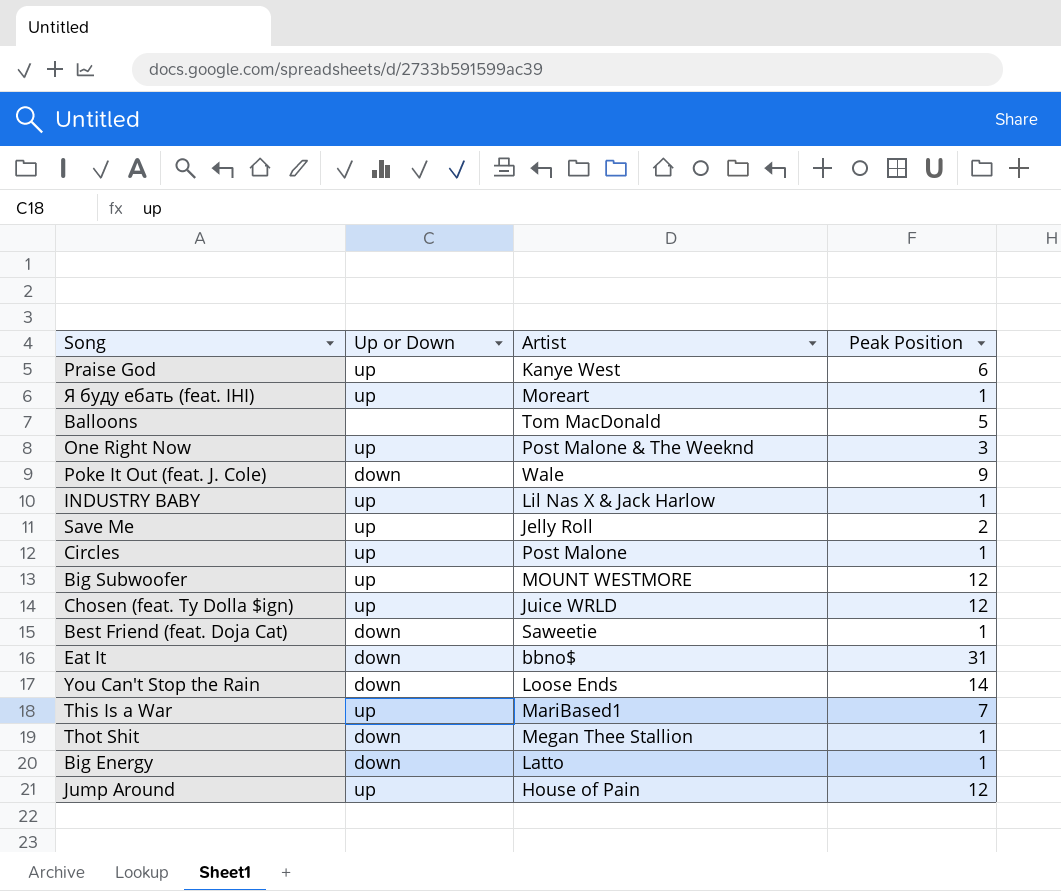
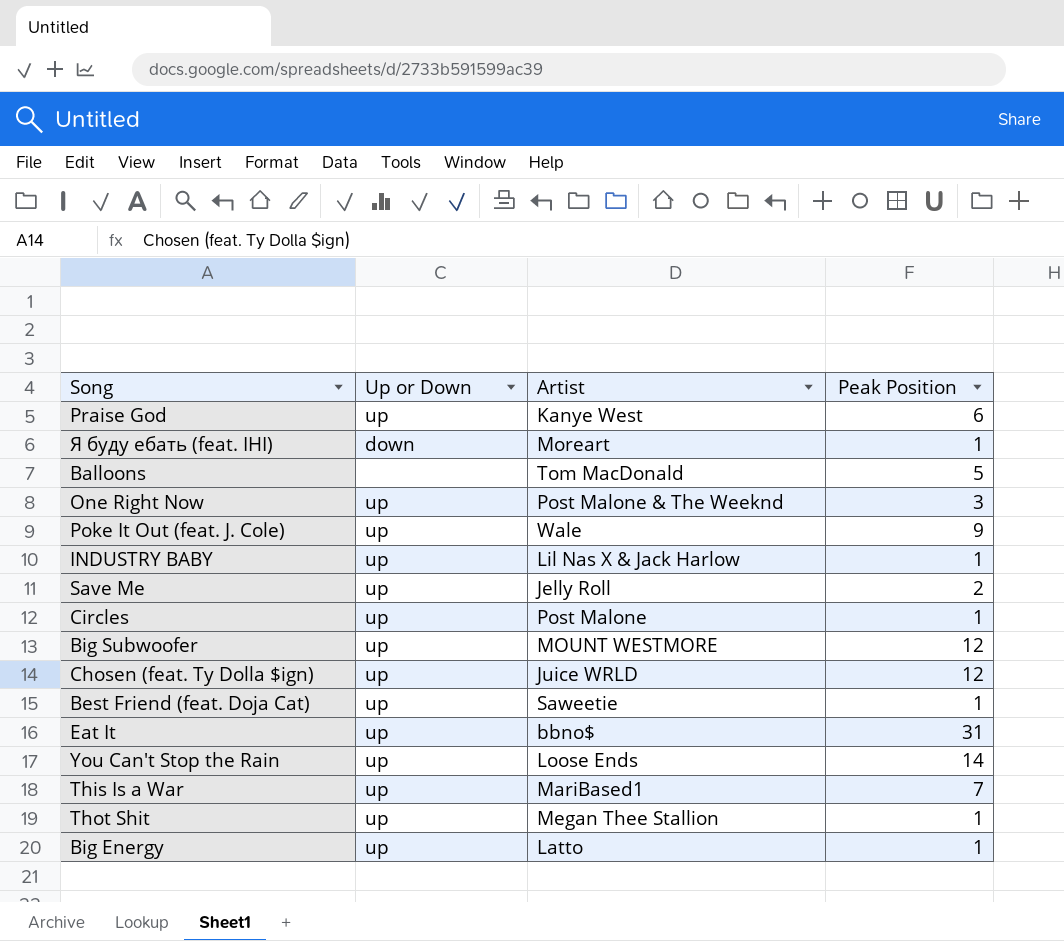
row Jump Around: up | House of Pain | 12 -> none
Я буду ебать (feat. IHI) | Up or Down: up -> down
Poke It Out (feat. J. Cole) | Up or Down: down -> up
Best Friend (feat. Doja Cat) | Up or Down: down -> up
Eat It | Up or Down: down -> up
You Can't Stop the Rain | Up or Down: down -> up
Thot Shit | Up or Down: down -> up
Big Energy | Up or Down: down -> up

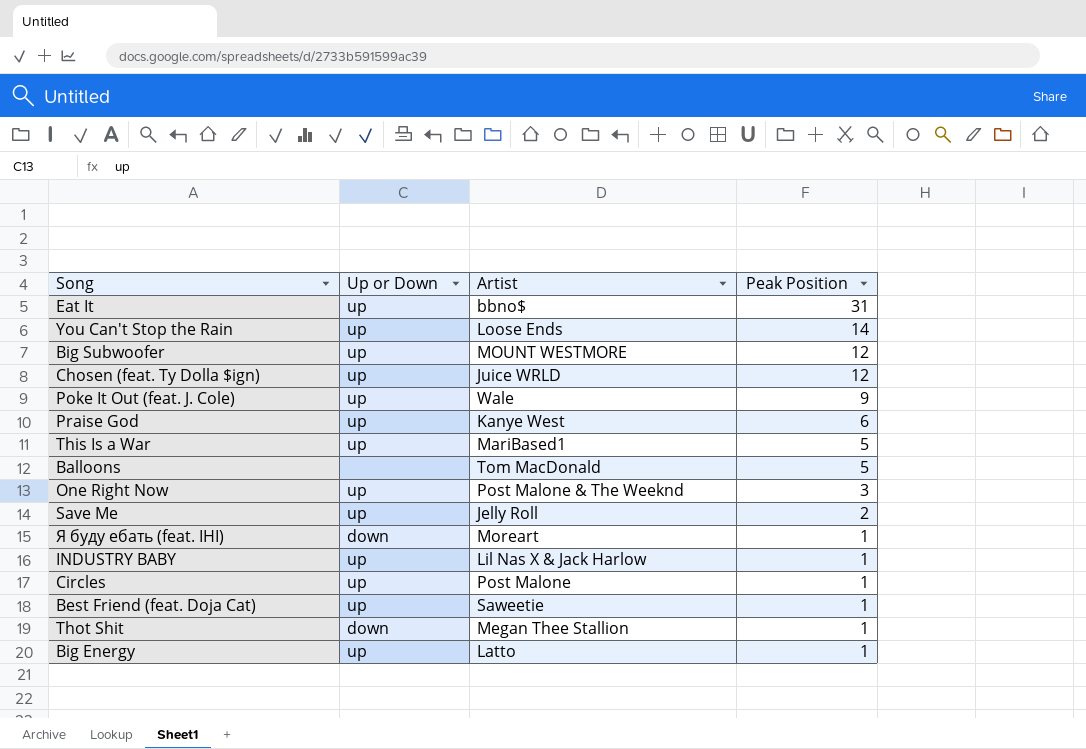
row order: none -> Peak Position descending
This Is a War | Peak Position: 7 -> 5
Thot Shit | Up or Down: up -> down

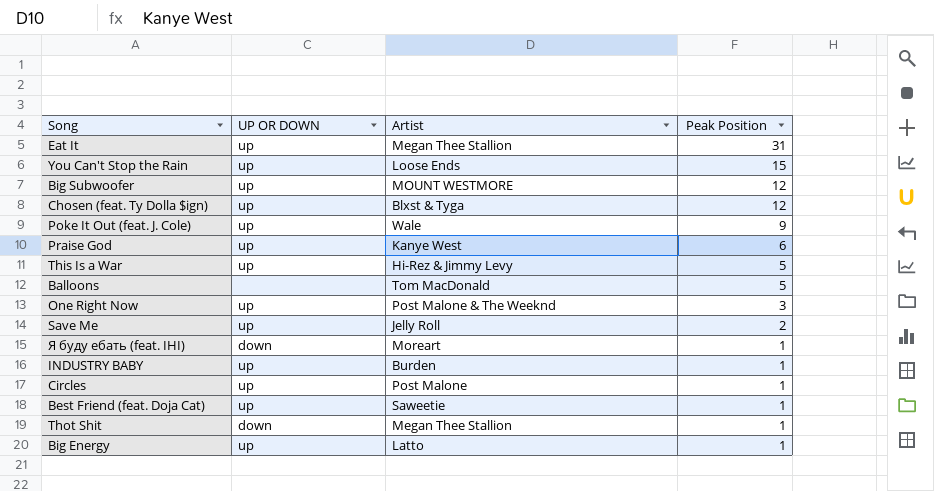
column name: Up or Down -> UP OR DOWN
Eat It | Artist: bbno$ -> Megan Thee Stallion
You Can't Stop the Rain | Peak Position: 14 -> 15
Chosen (feat. Ty Dolla $ign) | Artist: Juice WRLD -> Blxst & Tyga
This Is a War | Artist: MariBased1 -> Hi-Rez & Jimmy Levy
INDUSTRY BABY | Artist: Lil Nas X & Jack Harlow -> Burden

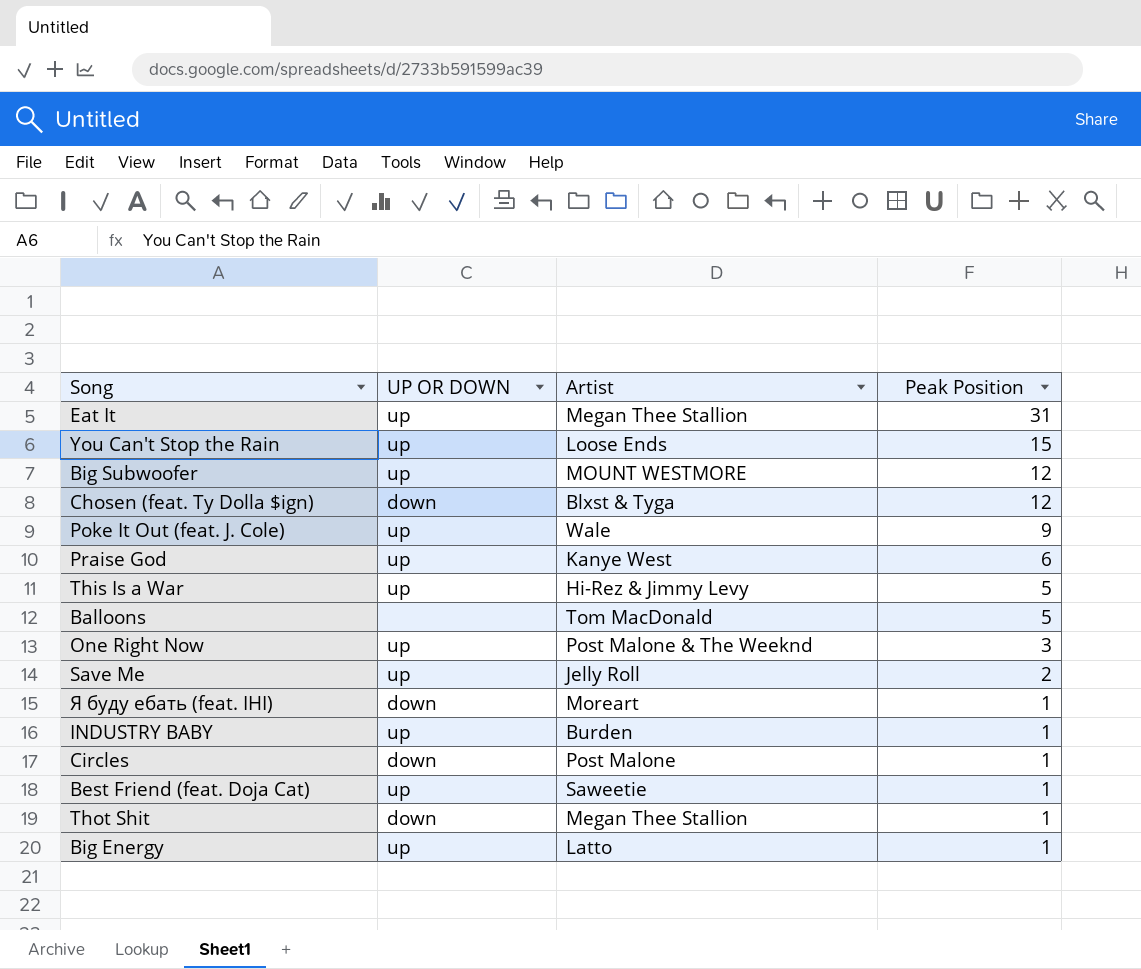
Chosen (feat. Ty Dolla $ign) | UP OR DOWN: up -> down
Circles | UP OR DOWN: up -> down

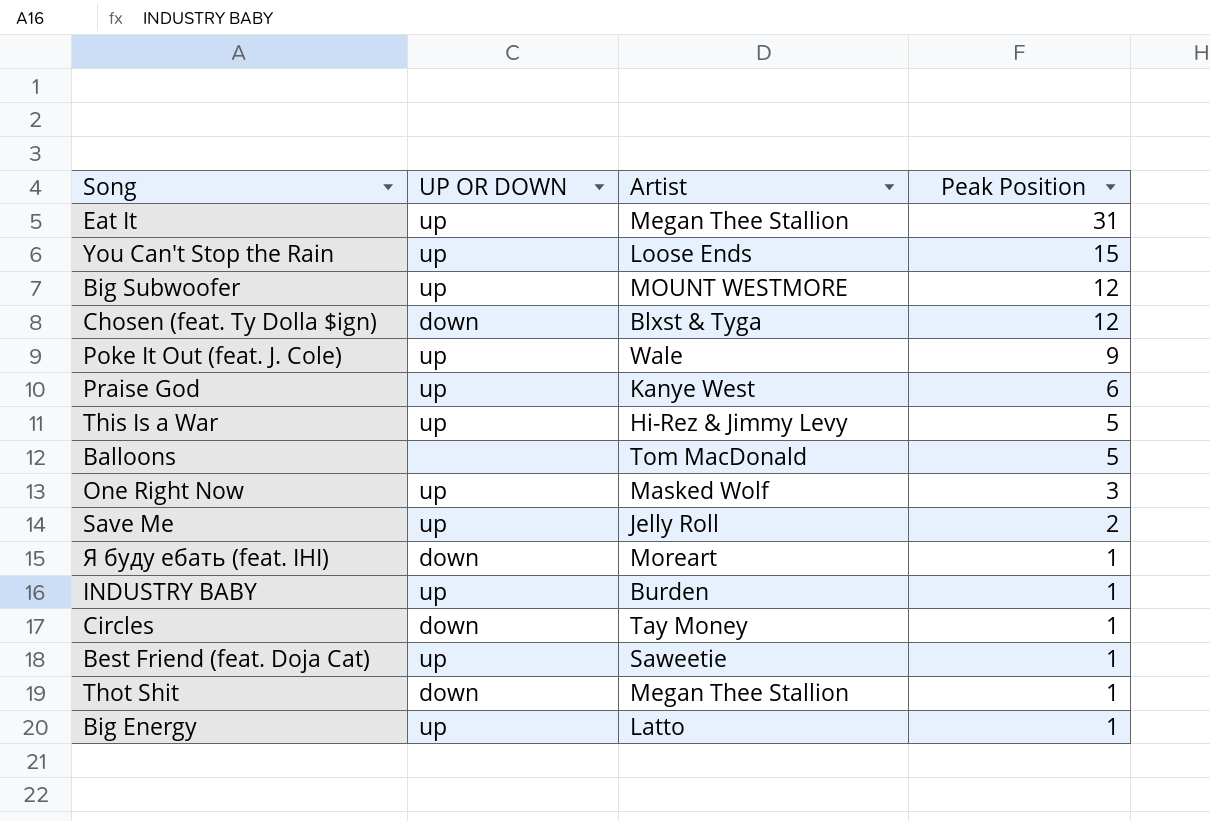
One Right Now | Artist: Post Malone & The Weeknd -> Masked Wolf
Circles | Artist: Post Malone -> Tay Money

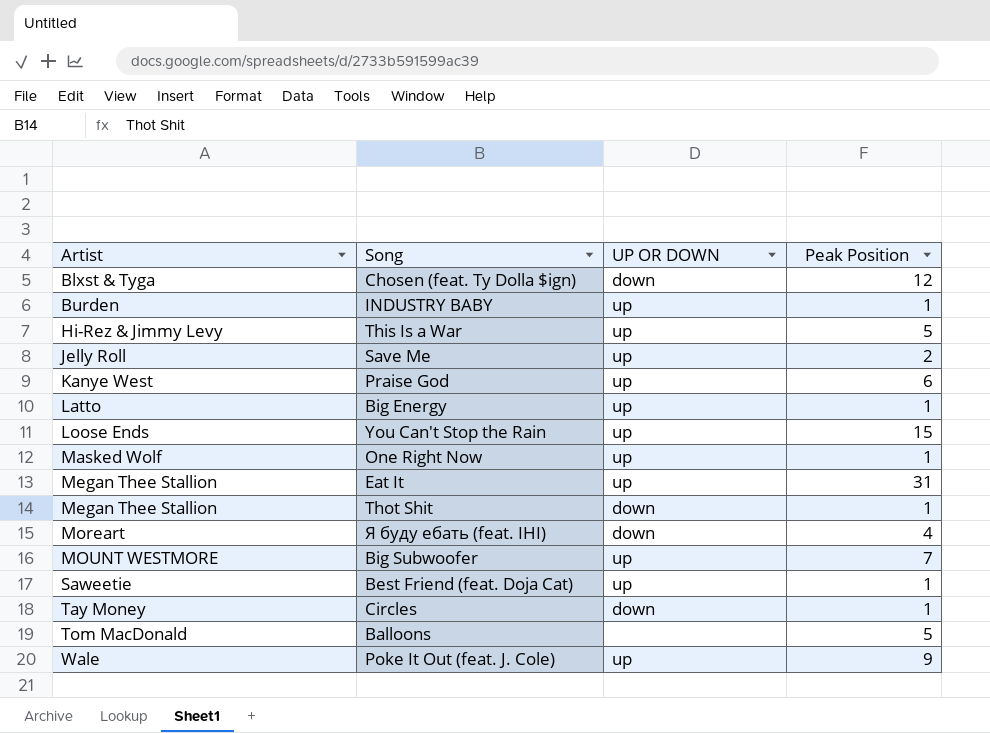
row order: Peak Position descending -> Artist ascending
column Artist | position: 3 -> 1
One Right Now | Peak Position: 3 -> 1
Я буду ебать (feat. IHI) | Peak Position: 1 -> 4
Big Subwoofer | Peak Position: 12 -> 7

